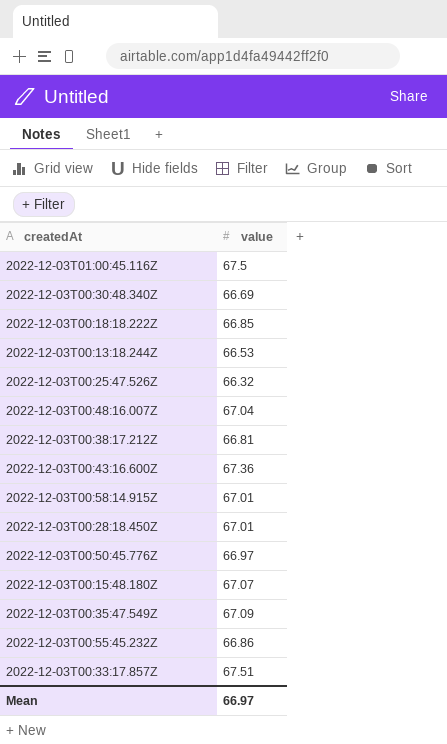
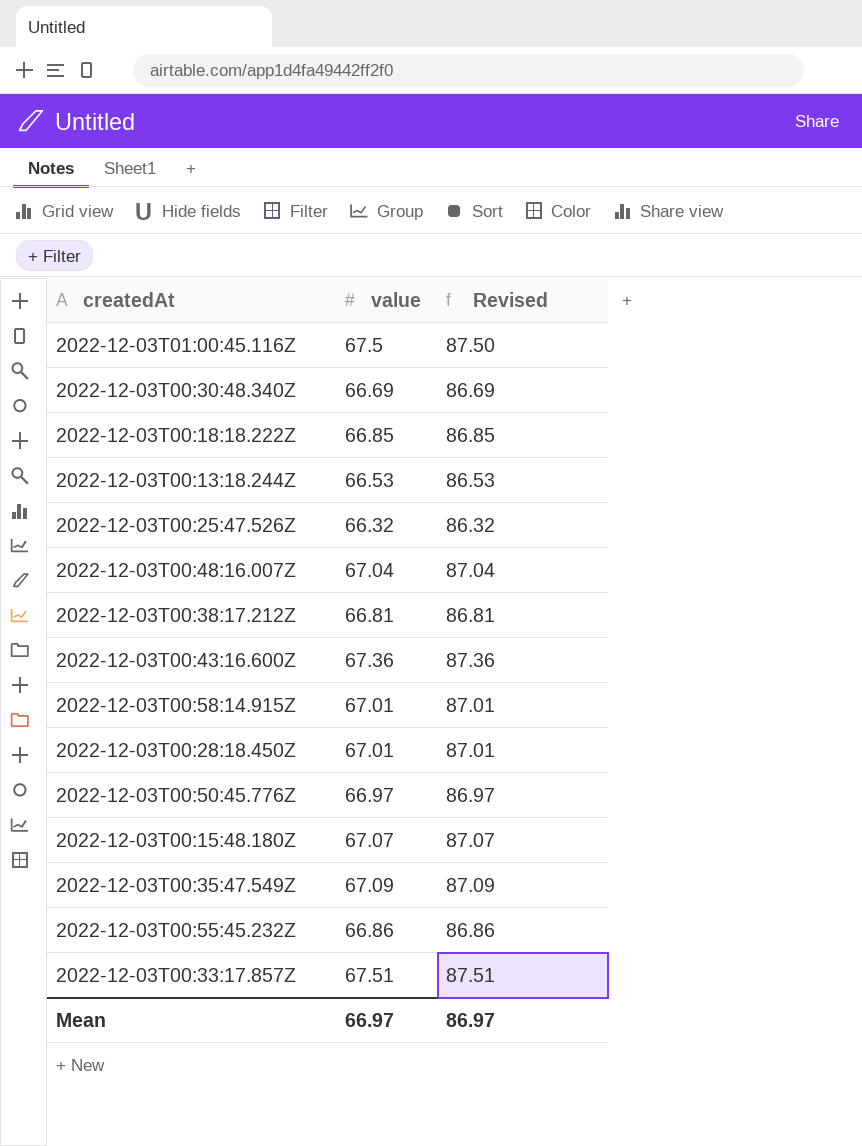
column Revised | formula: none -> [value] + 20

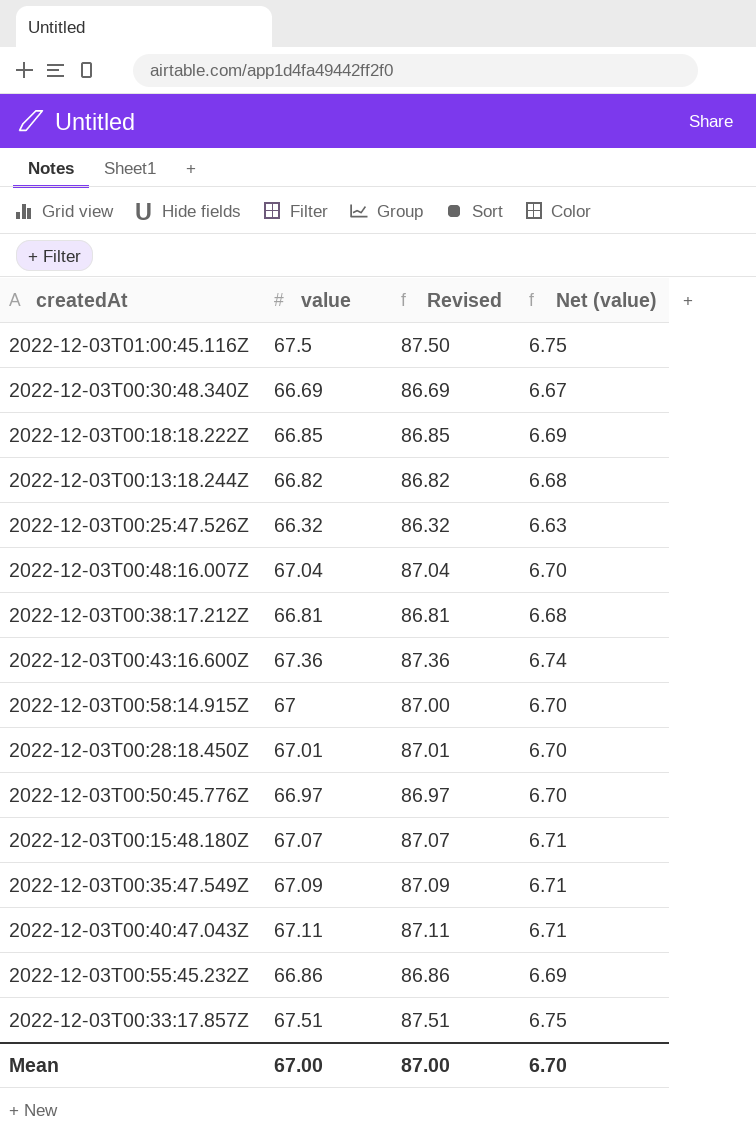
column Net (value) | formula: none -> [value] * 0.1
2022-12-03T00:13:18.244Z | value: 66.53 -> 66.82
2022-12-03T00:13:18.244Z | Revised: 86.53 -> 86.82
2022-12-03T00:58:14.915Z | value: 67.01 -> 67
2022-12-03T00:58:14.915Z | Revised: 87.01 -> 87.00
row 2022-12-03T00:40:47.043Z: none -> 67.11 | 87.11 | 6.71
Mean | value: 66.97 -> 67.00
Mean | Revised: 86.97 -> 87.00

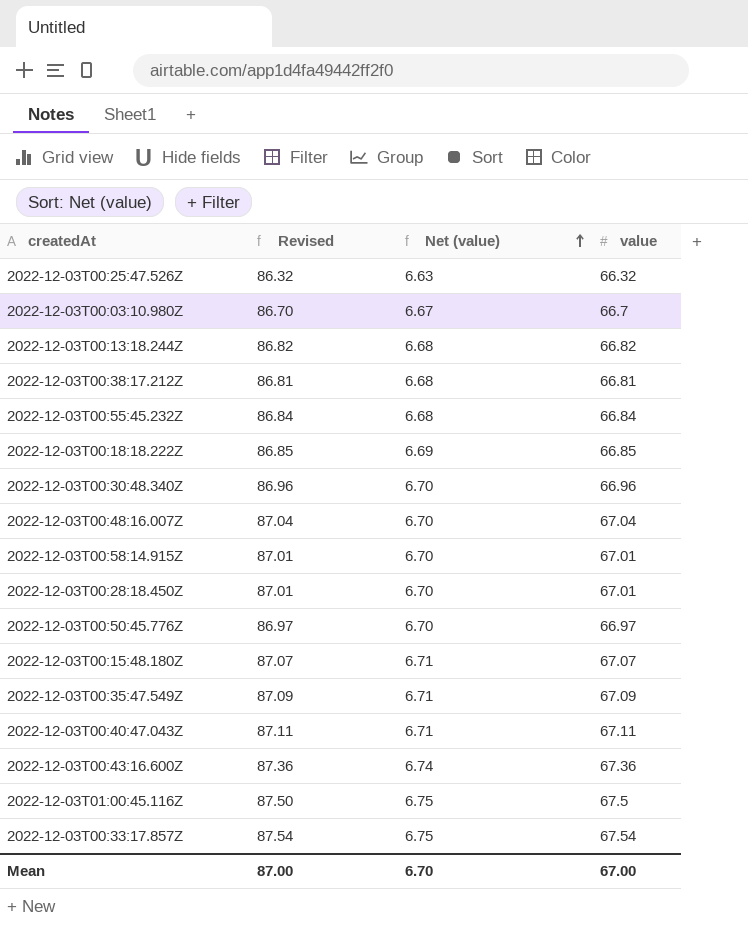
row order: none -> Net (value) ascending
column value | position: 2 -> 4
row 2022-12-03T00:03:10.980Z: none -> 86.70 | 6.67 | 66.7
2022-12-03T00:55:45.232Z | Revised: 86.86 -> 86.84
2022-12-03T00:55:45.232Z | Net (value): 6.69 -> 6.68
2022-12-03T00:55:45.232Z | value: 66.86 -> 66.84
2022-12-03T00:30:48.340Z | Revised: 86.69 -> 86.96
2022-12-03T00:30:48.340Z | Net (value): 6.67 -> 6.70
2022-12-03T00:30:48.340Z | value: 66.69 -> 66.96
2022-12-03T00:58:14.915Z | Revised: 87.00 -> 87.01
2022-12-03T00:58:14.915Z | value: 67 -> 67.01
2022-12-03T00:33:17.857Z | Revised: 87.51 -> 87.54
2022-12-03T00:33:17.857Z | value: 67.51 -> 67.54

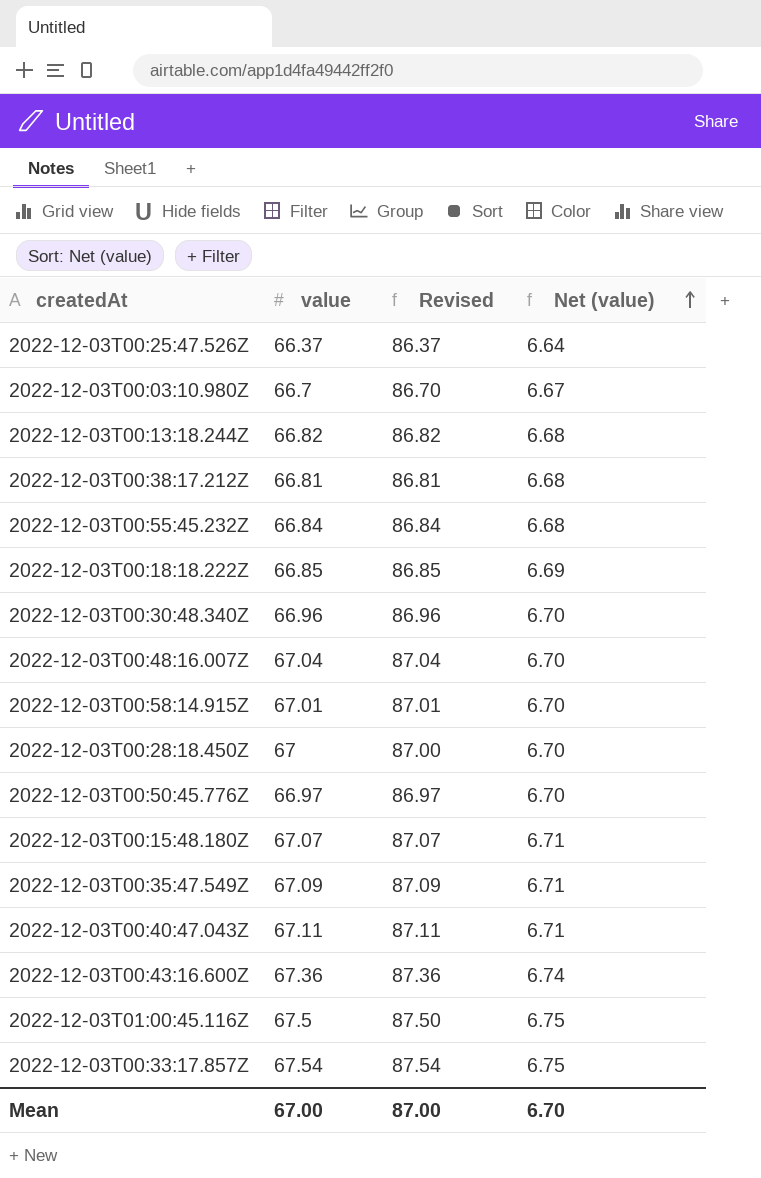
column value | position: 4 -> 2
2022-12-03T00:25:47.526Z | value: 66.32 -> 66.37
2022-12-03T00:25:47.526Z | Revised: 86.32 -> 86.37
2022-12-03T00:25:47.526Z | Net (value): 6.63 -> 6.64
2022-12-03T00:28:18.450Z | value: 67.01 -> 67
2022-12-03T00:28:18.450Z | Revised: 87.01 -> 87.00

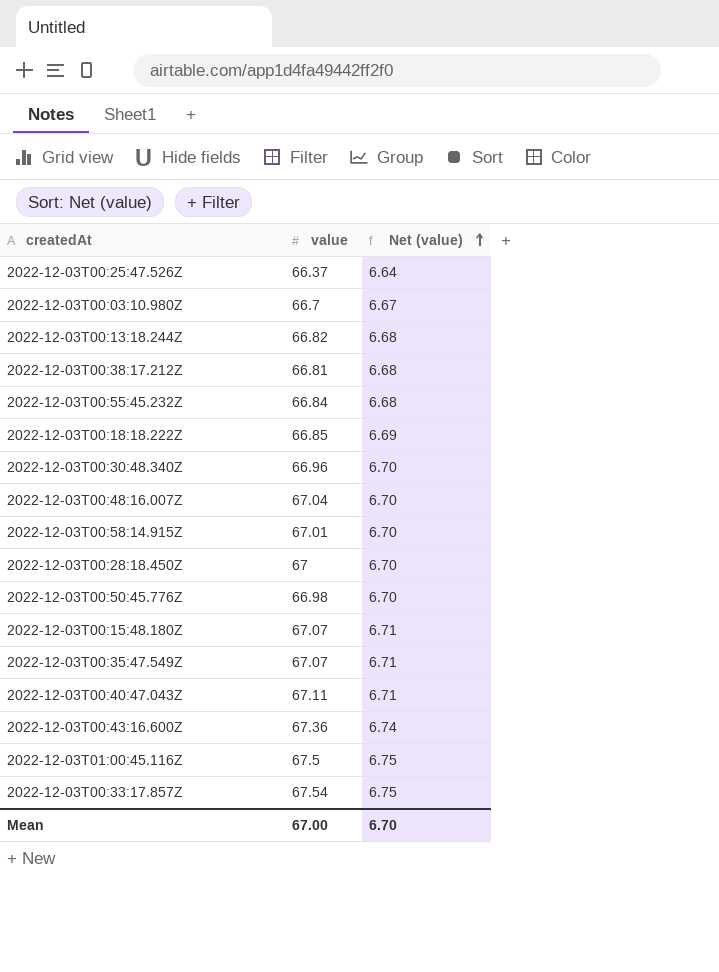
column Revised | formula: [value] + 20 -> none
2022-12-03T00:50:45.776Z | value: 66.97 -> 66.98
2022-12-03T00:35:47.549Z | value: 67.09 -> 67.07

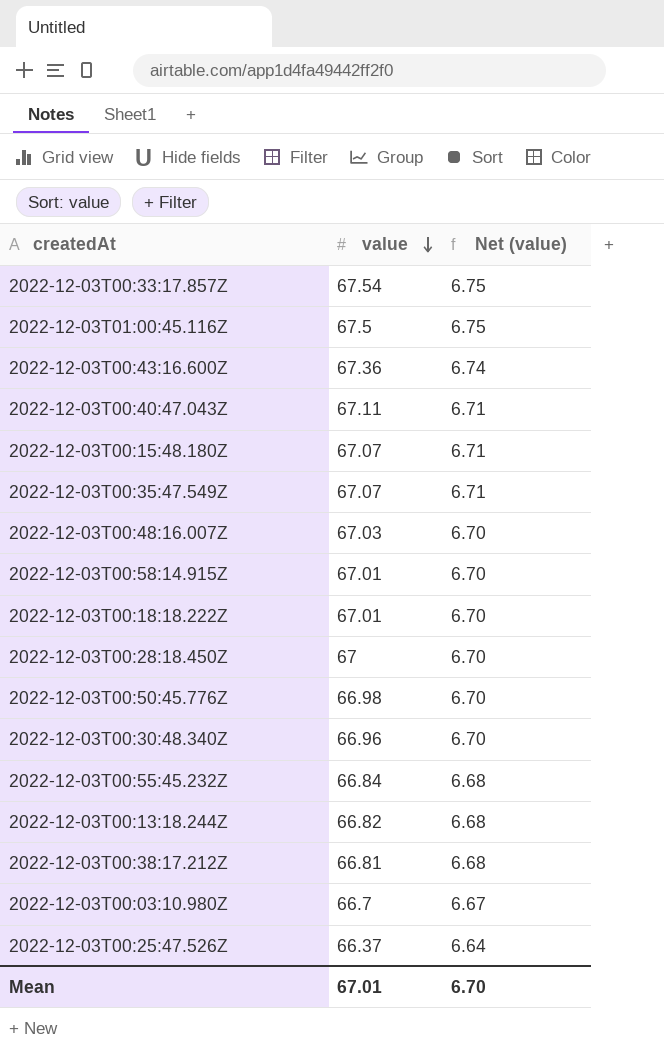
row order: Net (value) ascending -> value descending
2022-12-03T00:48:16.007Z | value: 67.04 -> 67.03
2022-12-03T00:18:18.222Z | value: 66.85 -> 67.01
2022-12-03T00:18:18.222Z | Net (value): 6.69 -> 6.70
Mean | value: 67.00 -> 67.01

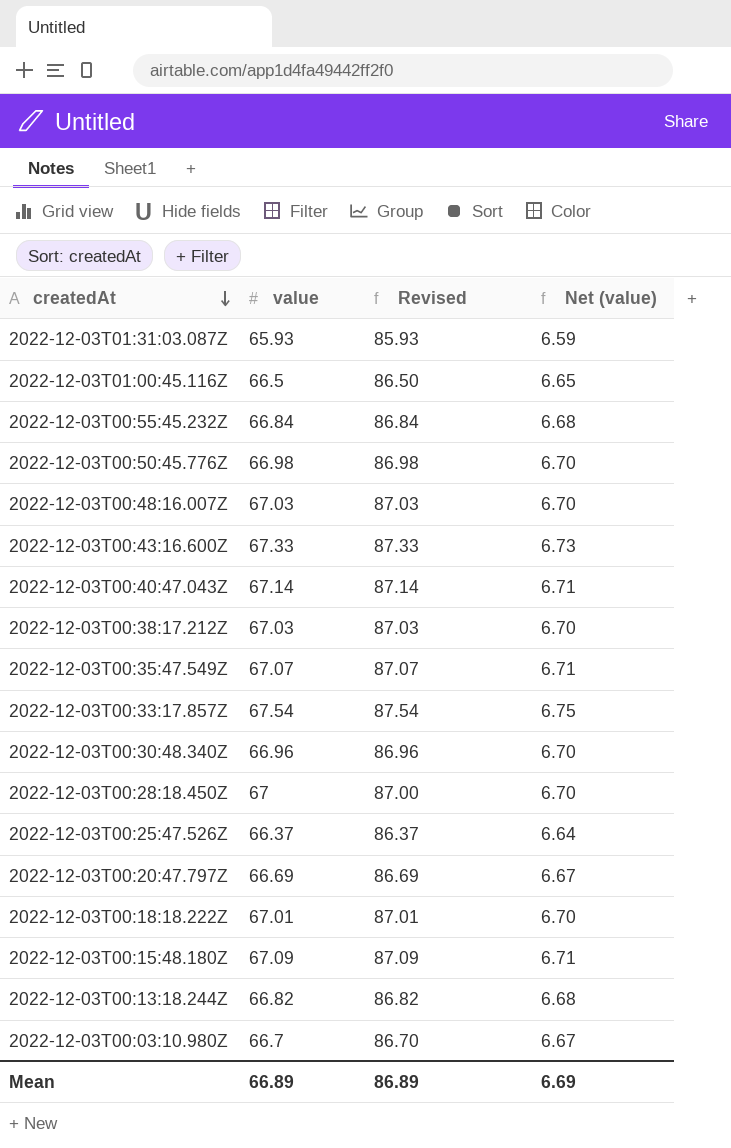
row order: value descending -> createdAt descending
column Revised | formula: none -> [value] + 20
row 2022-12-03T00:58:14.915Z: 67.01 | 6.70 -> none
row 2022-12-03T01:31:03.087Z: none -> 65.93 | 85.93 | 6.59
2022-12-03T01:00:45.116Z | value: 67.5 -> 66.5
2022-12-03T01:00:45.116Z | Net (value): 6.75 -> 6.65
2022-12-03T00:43:16.600Z | value: 67.36 -> 67.33
2022-12-03T00:43:16.600Z | Net (value): 6.74 -> 6.73
2022-12-03T00:40:47.043Z | value: 67.11 -> 67.14
2022-12-03T00:38:17.212Z | value: 66.81 -> 67.03
2022-12-03T00:38:17.212Z | Net (value): 6.68 -> 6.70
row 2022-12-03T00:20:47.797Z: none -> 66.69 | 86.69 | 6.67
2022-12-03T00:15:48.180Z | value: 67.07 -> 67.09
Mean | value: 67.01 -> 66.89
Mean | Net (value): 6.70 -> 6.69

